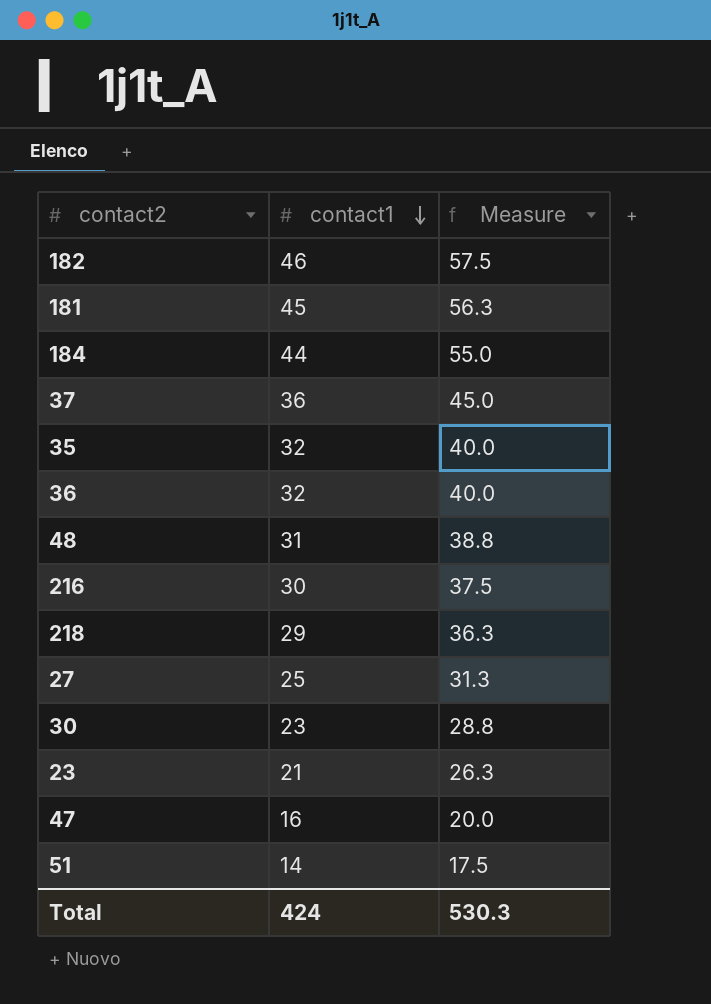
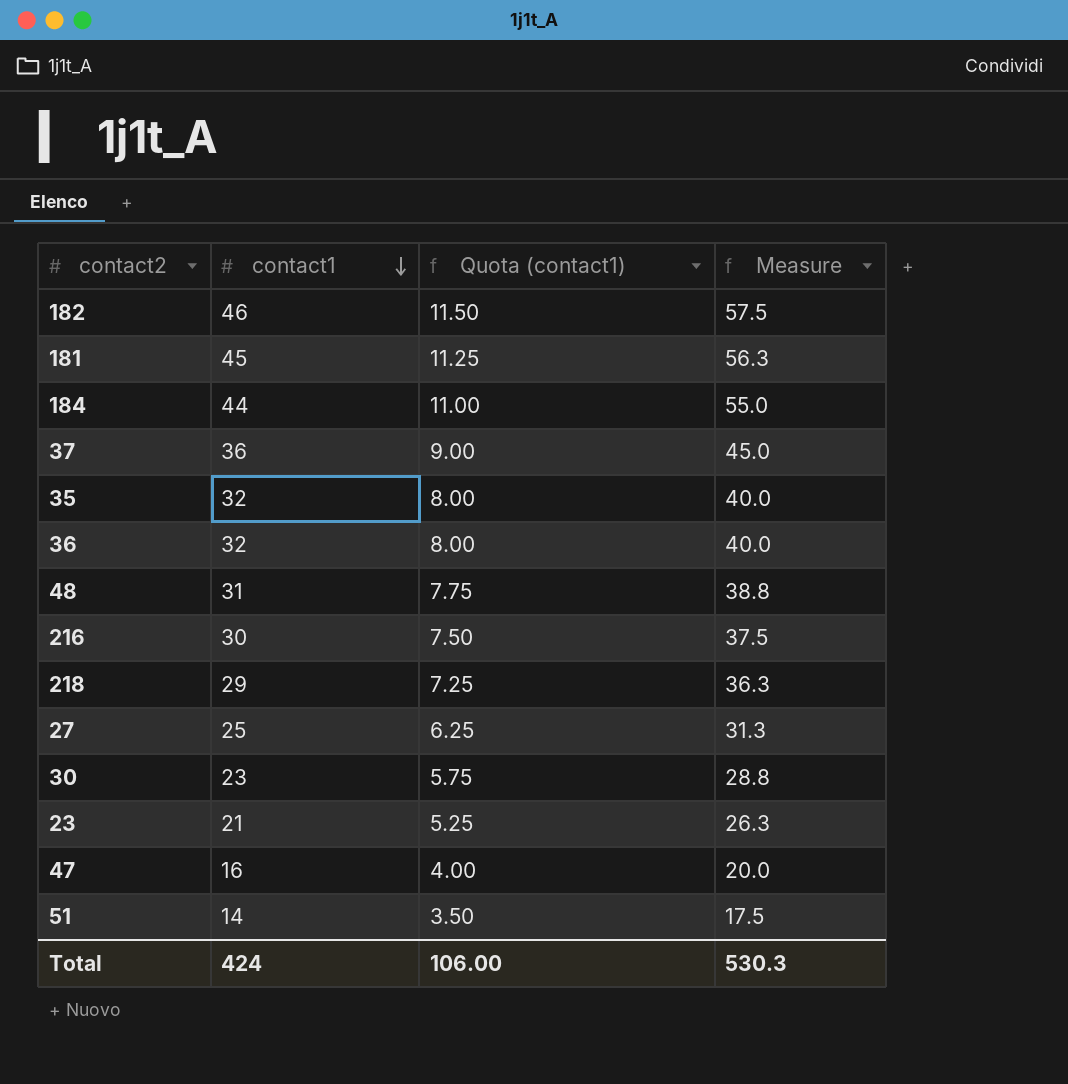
column Quota (contact1) | formula: none -> [contact1] * 0.25

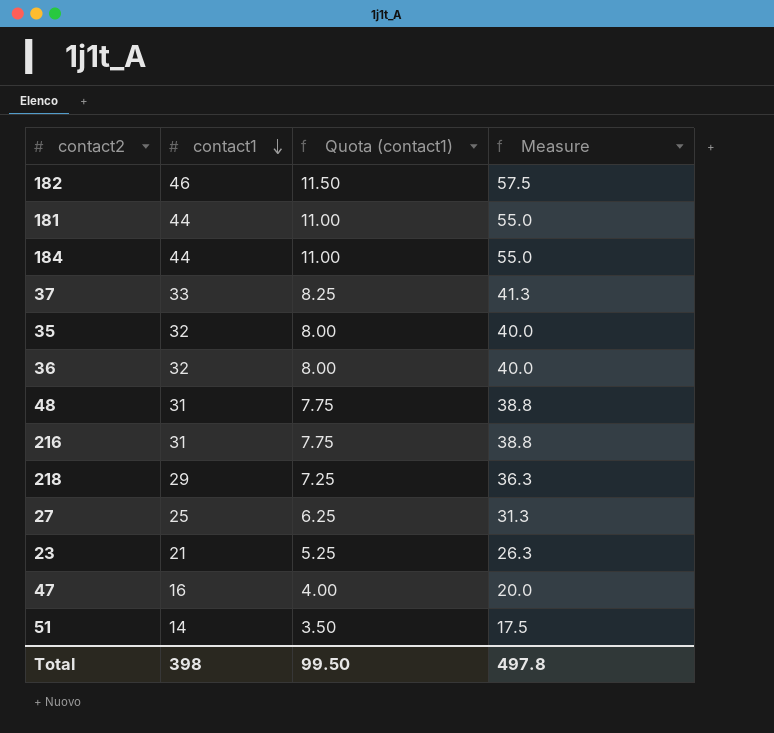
row 30: 23 | 5.75 | 28.8 -> none
181 | contact1: 45 -> 44
181 | Quota (contact1): 11.25 -> 11.00
181 | Measure: 56.3 -> 55.0
37 | contact1: 36 -> 33
37 | Quota (contact1): 9.00 -> 8.25
37 | Measure: 45.0 -> 41.3
216 | contact1: 30 -> 31
216 | Quota (contact1): 7.50 -> 7.75
216 | Measure: 37.5 -> 38.8
Total | contact1: 424 -> 398
Total | Quota (contact1): 106.00 -> 99.50
Total | Measure: 530.3 -> 497.8

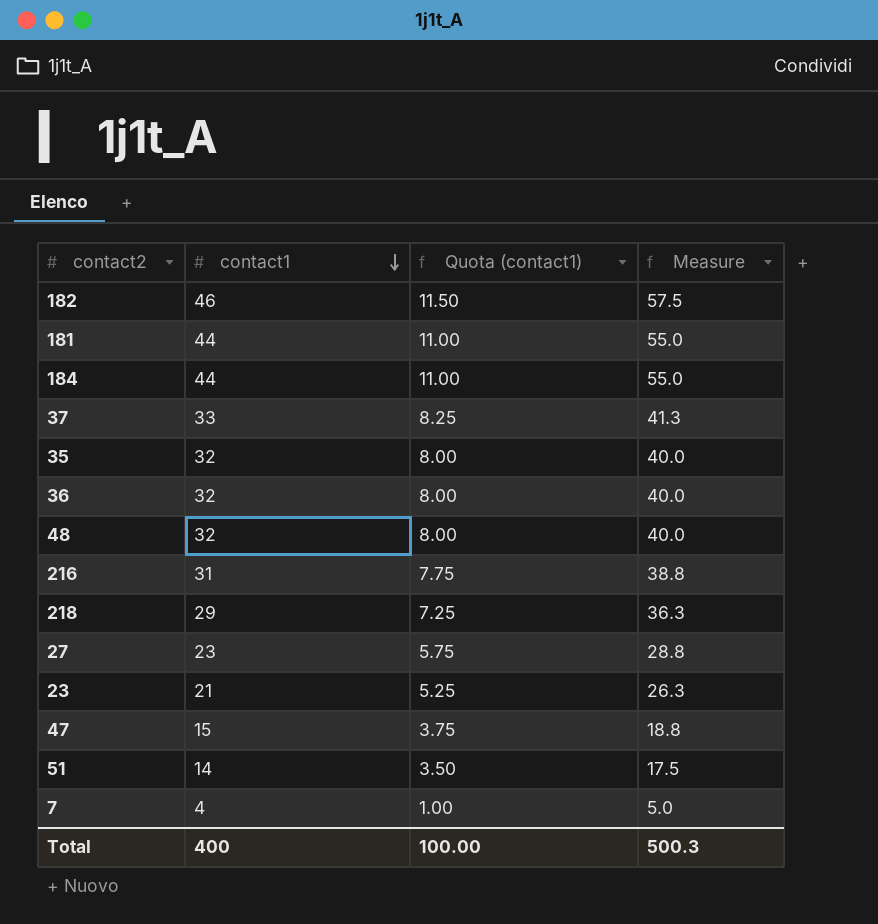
48 | contact1: 31 -> 32
48 | Quota (contact1): 7.75 -> 8.00
48 | Measure: 38.8 -> 40.0
27 | contact1: 25 -> 23
27 | Quota (contact1): 6.25 -> 5.75
27 | Measure: 31.3 -> 28.8
47 | contact1: 16 -> 15
47 | Quota (contact1): 4.00 -> 3.75
47 | Measure: 20.0 -> 18.8
row 7: none -> 4 | 1.00 | 5.0
Total | contact1: 398 -> 400
Total | Quota (contact1): 99.50 -> 100.00
Total | Measure: 497.8 -> 500.3

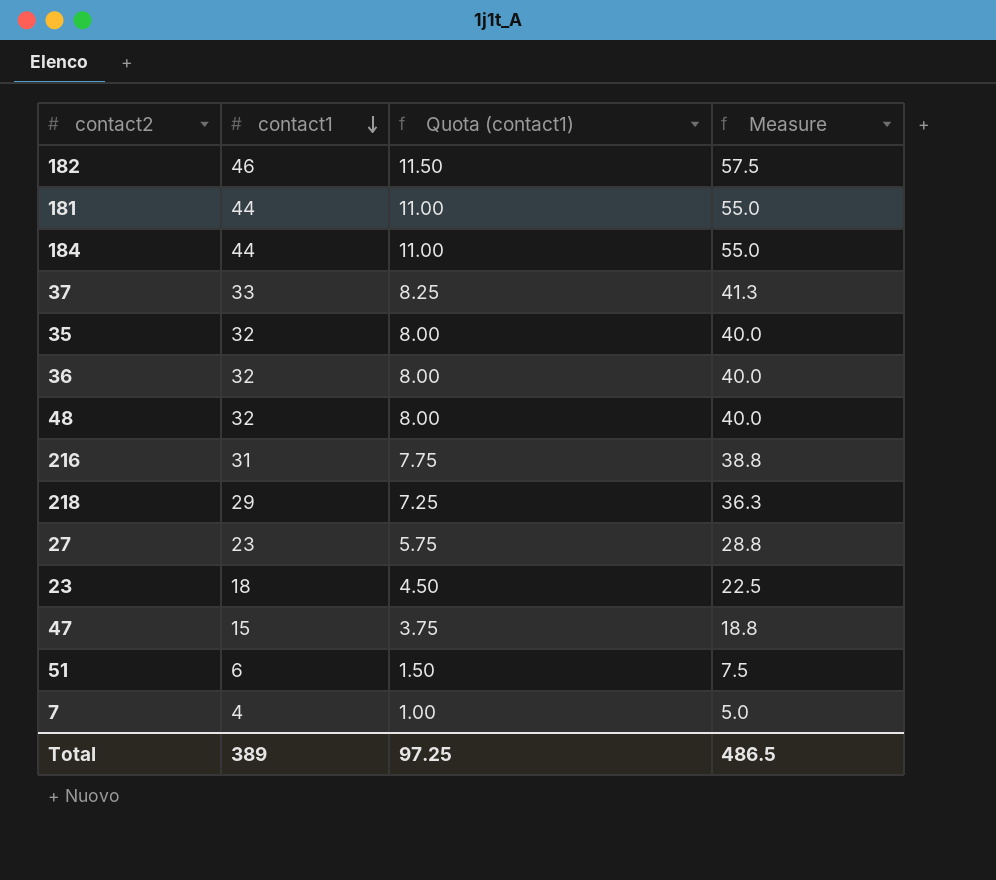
23 | contact1: 21 -> 18
23 | Quota (contact1): 5.25 -> 4.50
23 | Measure: 26.3 -> 22.5
51 | contact1: 14 -> 6
51 | Quota (contact1): 3.50 -> 1.50
51 | Measure: 17.5 -> 7.5
Total | contact1: 400 -> 389
Total | Quota (contact1): 100.00 -> 97.25
Total | Measure: 500.3 -> 486.5

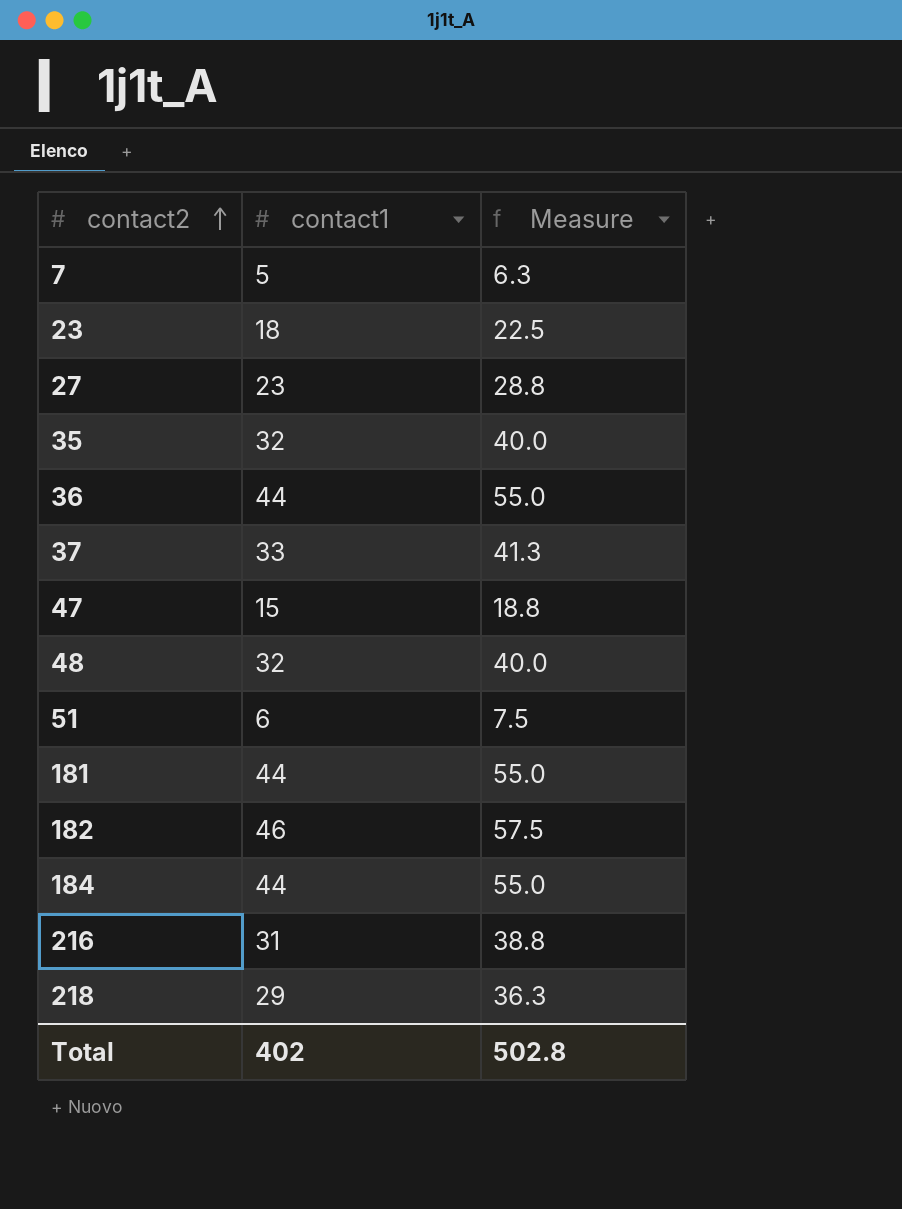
row order: contact1 descending -> contact2 ascending
column Quota (contact1) | formula: [contact1] * 0.25 -> none
7 | contact1: 4 -> 5
7 | Measure: 5.0 -> 6.3
36 | contact1: 32 -> 44
36 | Measure: 40.0 -> 55.0
Total | contact1: 389 -> 402
Total | Measure: 486.5 -> 502.8

